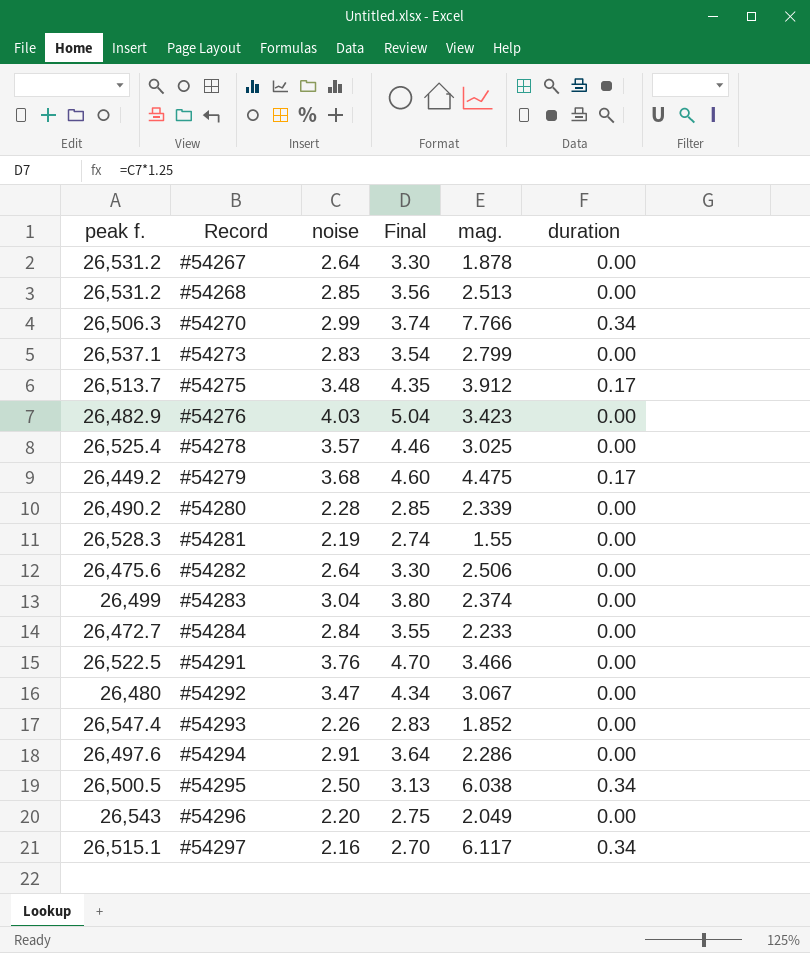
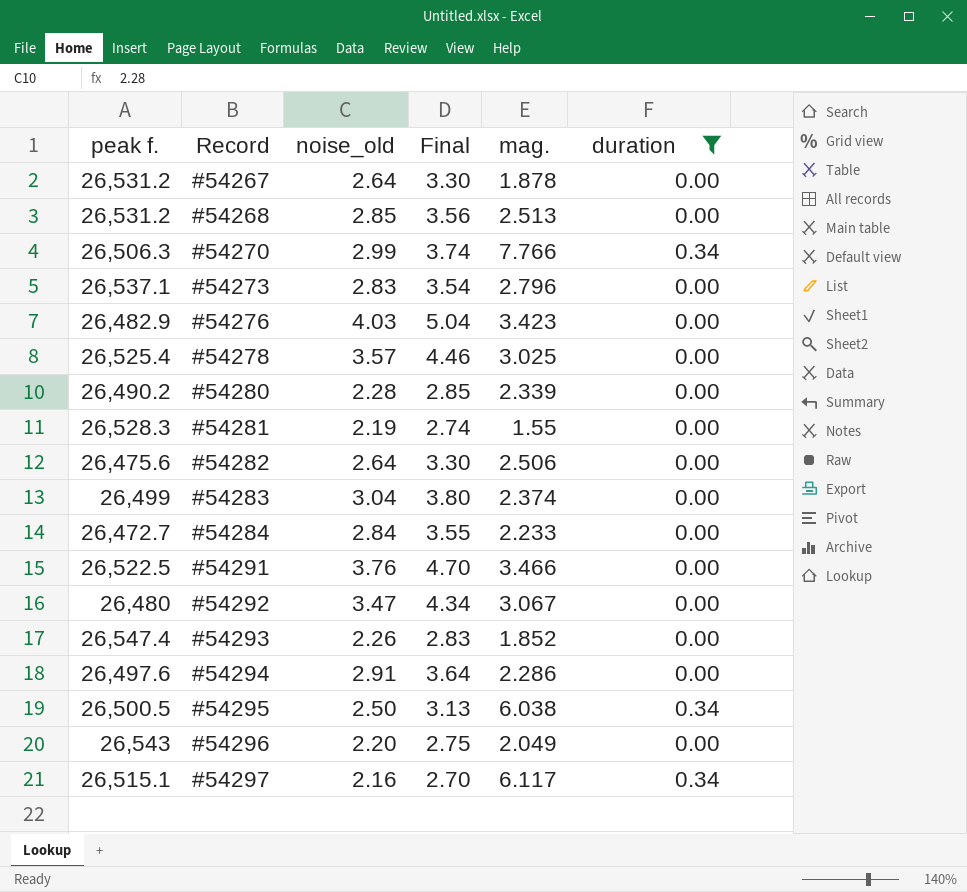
filter: none -> duration != 0.17
column name: noise -> noise_old
#54273 | mag.: 2.799 -> 2.796

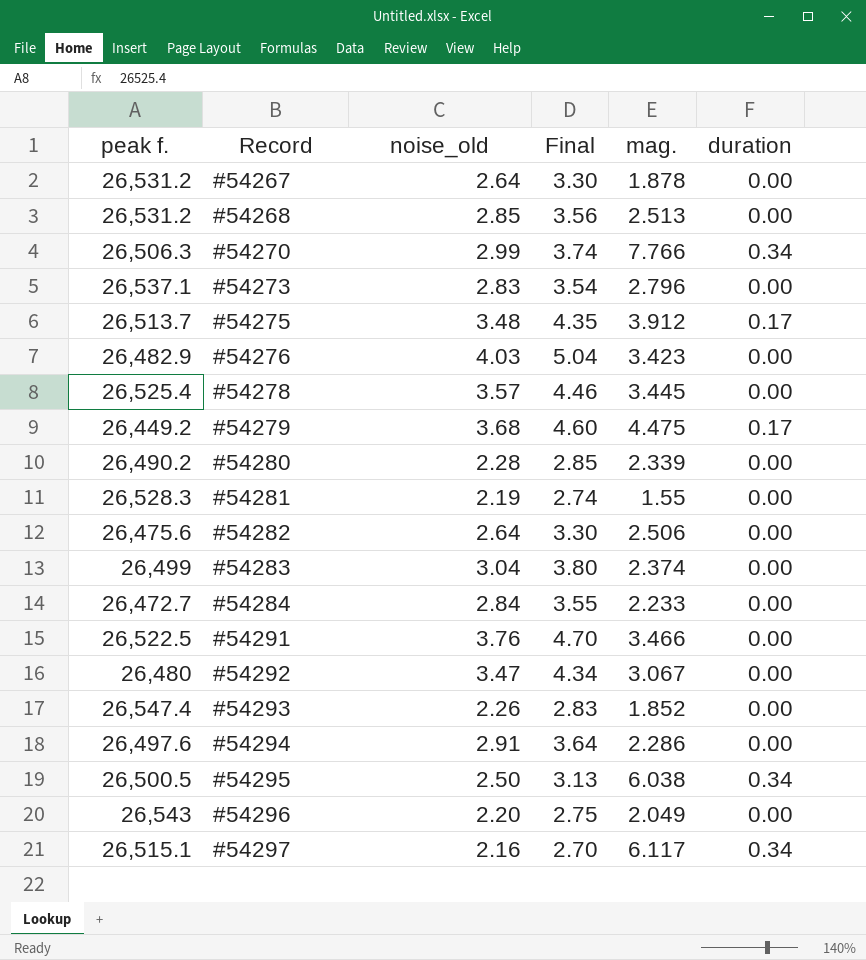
filter: duration != 0.17 -> none
#54278 | mag.: 3.025 -> 3.445

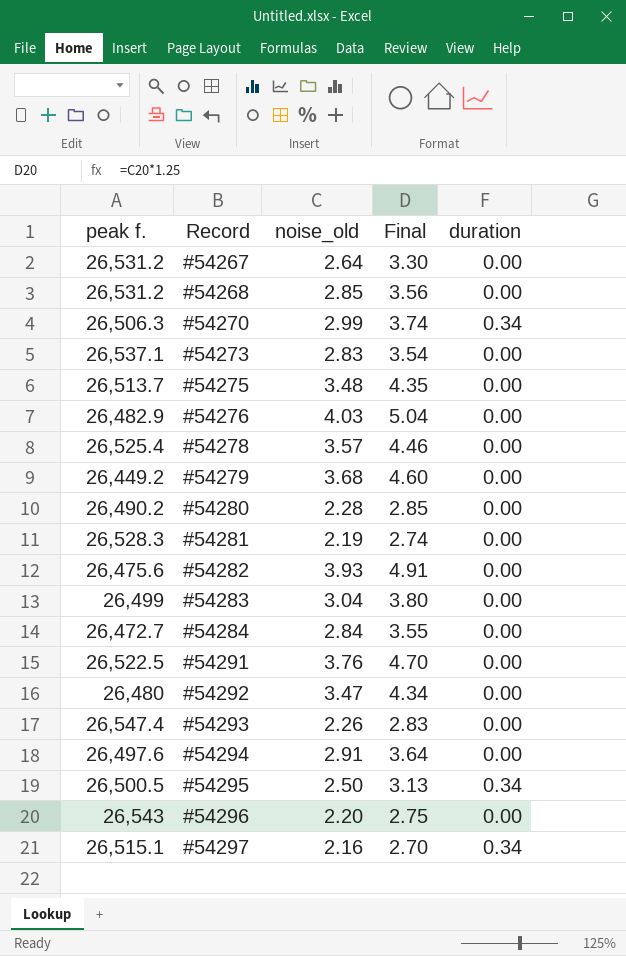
column mag. | position: 5 -> none
#54275 | duration: 0.17 -> 0.00
#54279 | duration: 0.17 -> 0.00
#54282 | noise_old: 2.64 -> 3.93
#54282 | Final: 3.30 -> 4.91

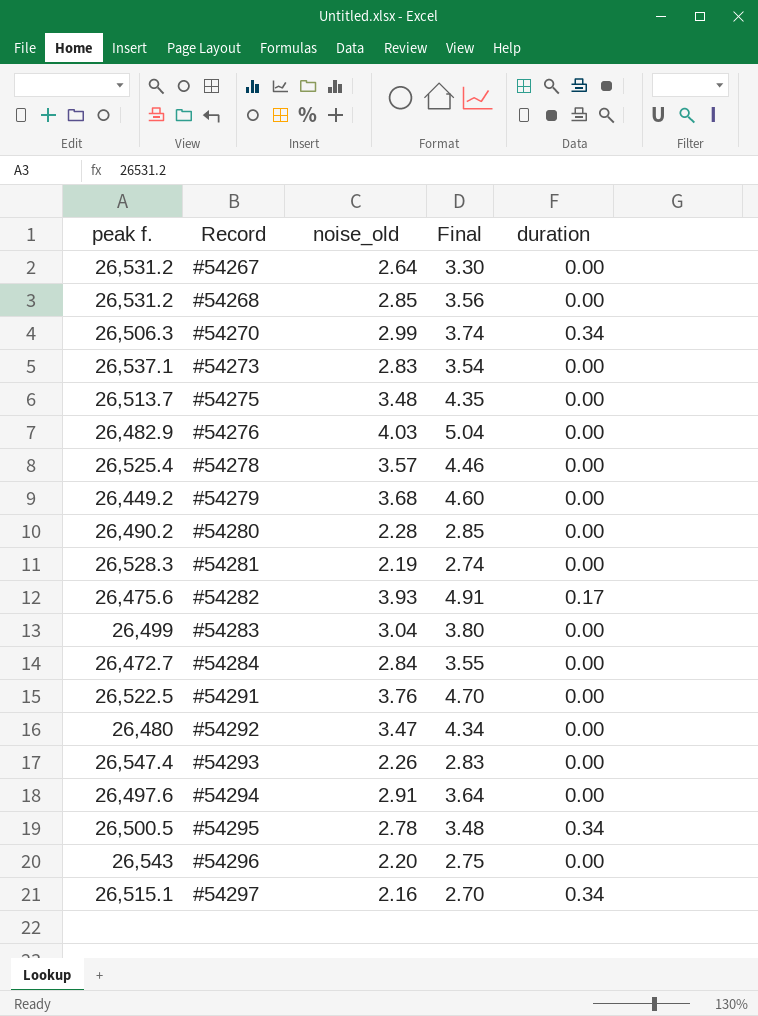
#54282 | duration: 0.00 -> 0.17
#54295 | noise_old: 2.50 -> 2.78
#54295 | Final: 3.13 -> 3.48

